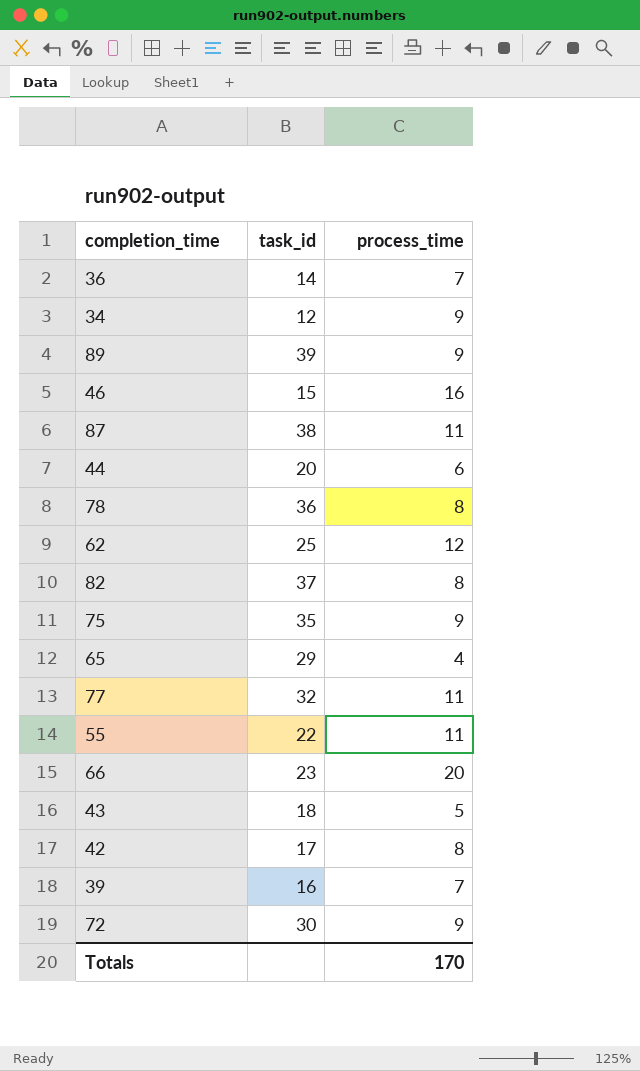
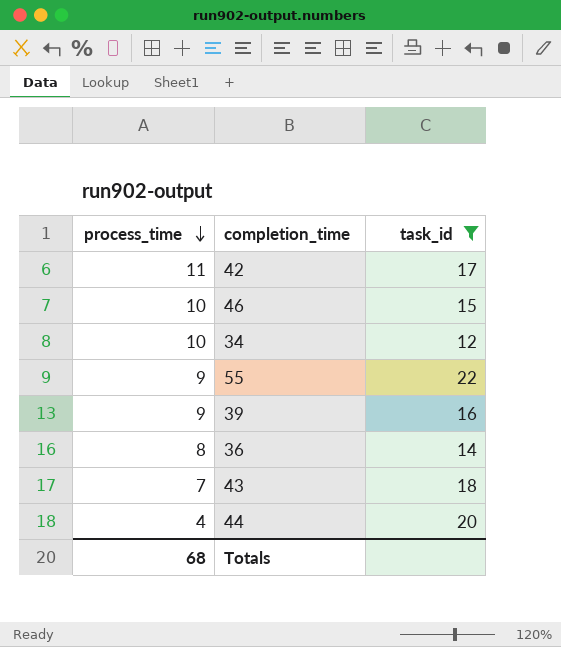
filter: none -> task_id <= 22
row order: none -> process_time descending
column process_time | position: 3 -> 1
42 | process_time: 8 -> 11
46 | process_time: 16 -> 10
34 | process_time: 9 -> 10
55 | process_time: 11 -> 9
39 | process_time: 7 -> 9
36 | process_time: 7 -> 8
43 | process_time: 5 -> 7
44 | process_time: 6 -> 4
Totals | process_time: 170 -> 68

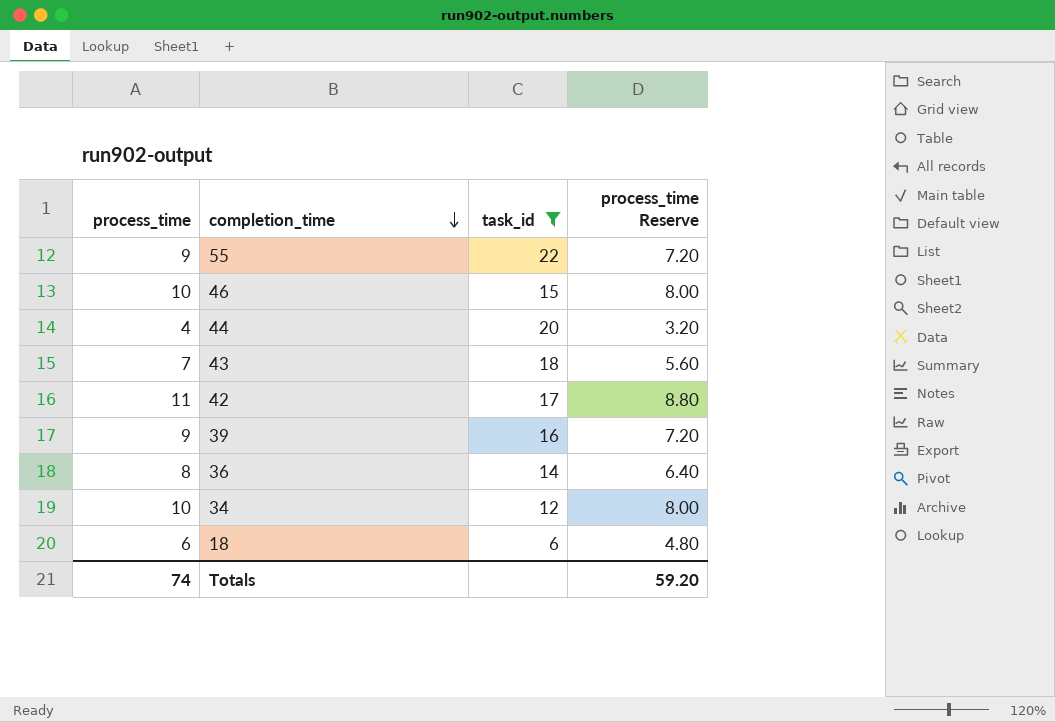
row order: process_time descending -> completion_time descending
column process_time Reserve | formula: none -> [process_time] * 0.8
row 18: none -> 6 | 6 | 4.80
Totals | process_time: 68 -> 74

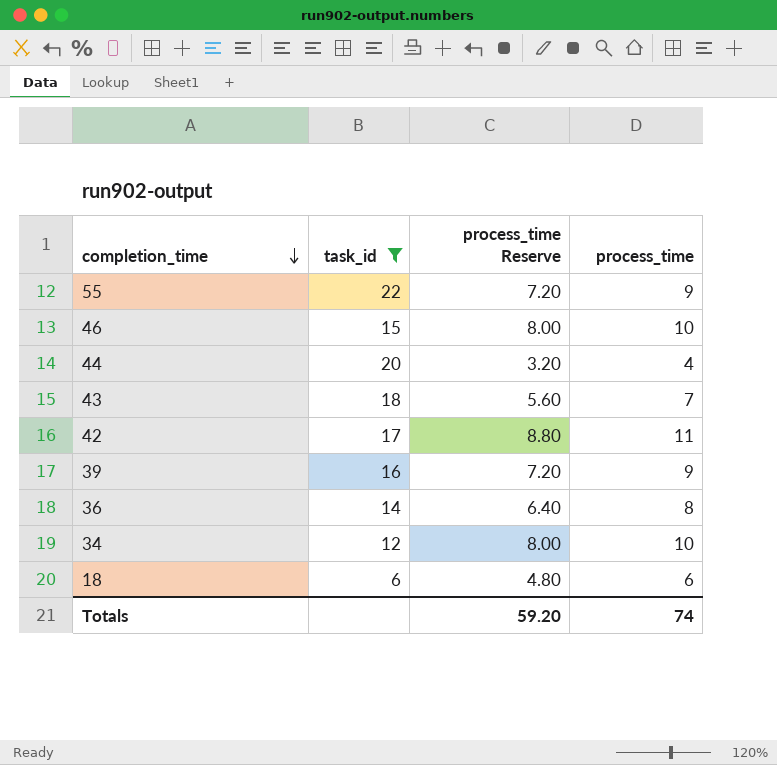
column process_time | position: 1 -> 4

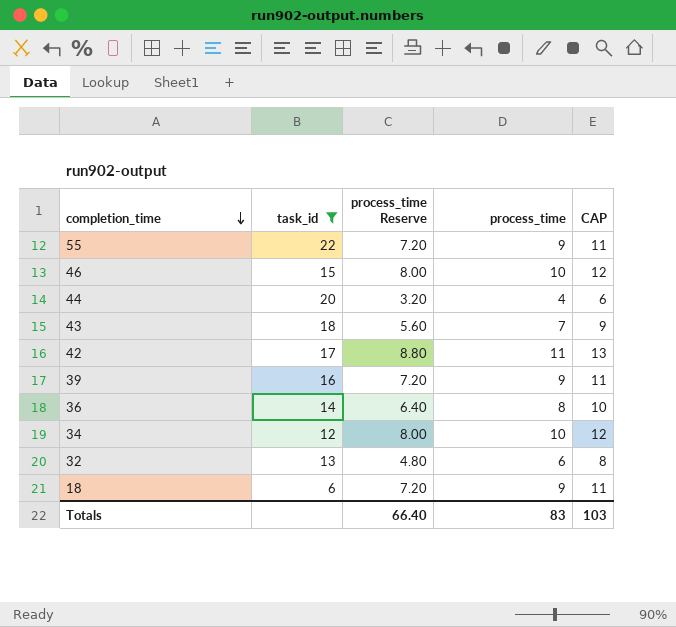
column CAP | formula: none -> [process_time] + 2
row 32: none -> 13 | 4.80 | 6 | 8
18 | process_time Reserve: 4.80 -> 7.20
18 | process_time: 6 -> 9
Totals | process_time Reserve: 59.20 -> 66.40
Totals | process_time: 74 -> 83

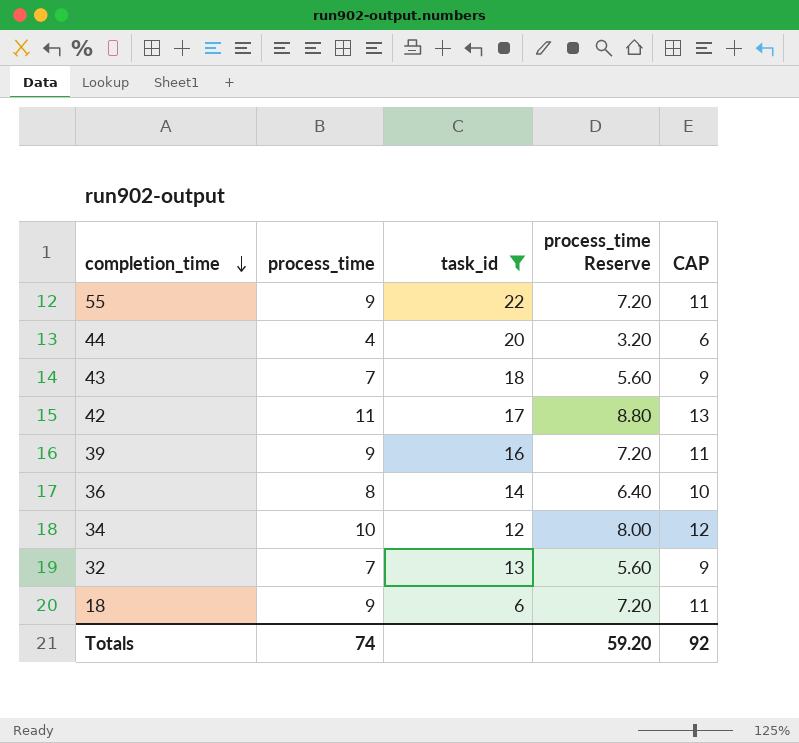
column process_time | position: 4 -> 2
row 46: 15 | 8.00 | 10 | 12 -> none
32 | process_time: 6 -> 7
32 | process_time Reserve: 4.80 -> 5.60
32 | CAP: 8 -> 9
Totals | process_time: 83 -> 74
Totals | process_time Reserve: 66.40 -> 59.20
Totals | CAP: 103 -> 92

